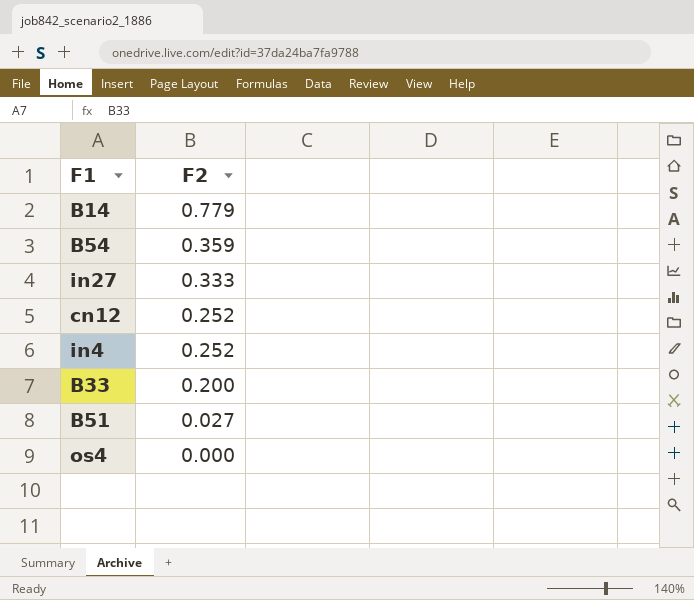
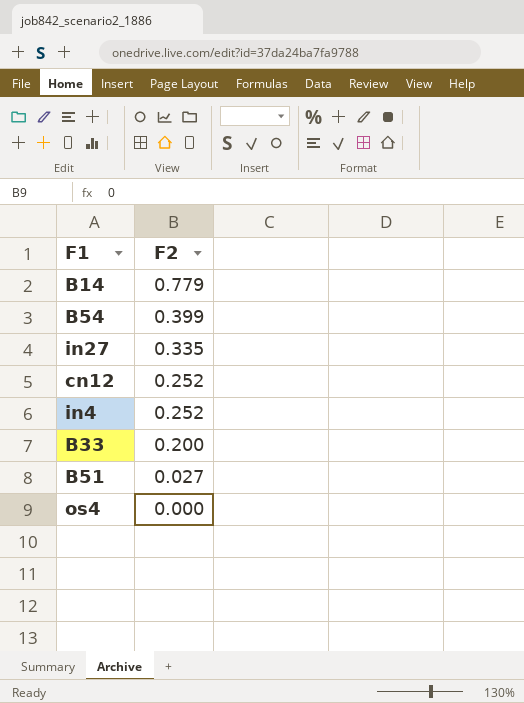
B54 | F2: 0.359 -> 0.399
in27 | F2: 0.333 -> 0.335

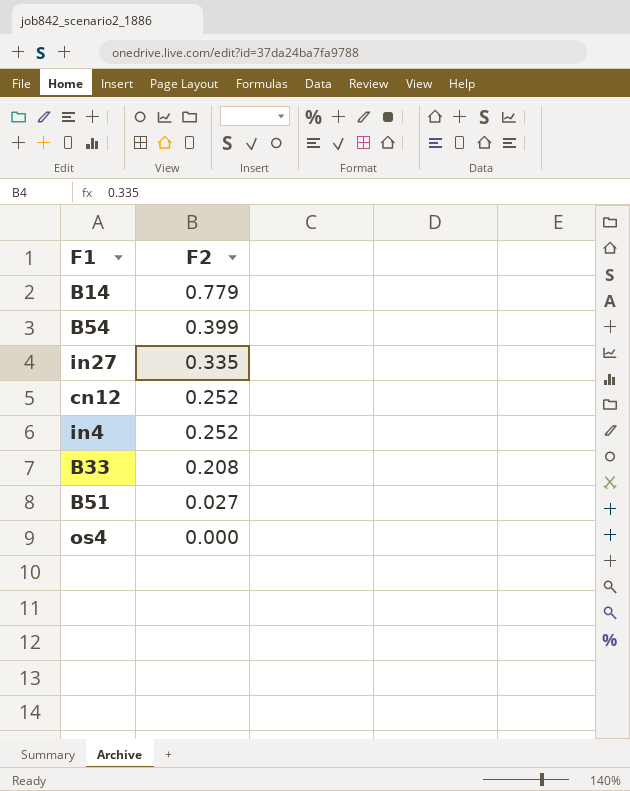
B33 | F2: 0.200 -> 0.208

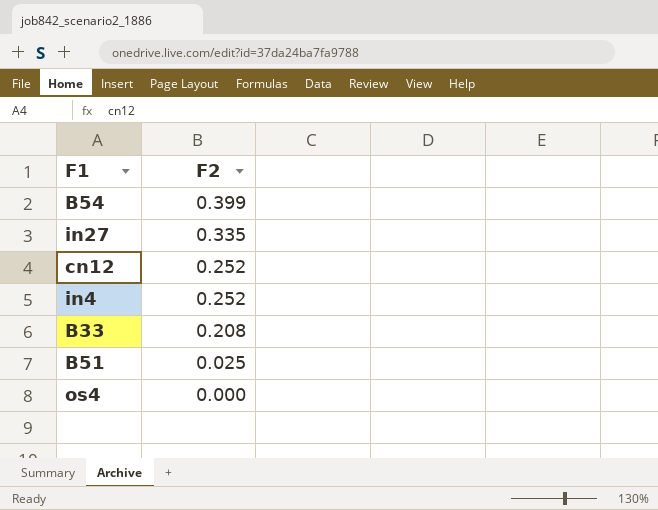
row B14: 0.779 -> none
B51 | F2: 0.027 -> 0.025

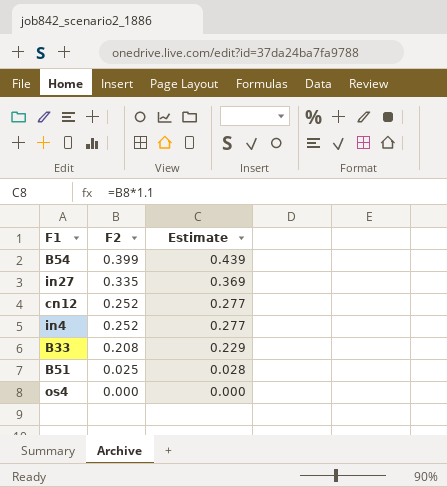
column Estimate | formula: none -> [F2] * 1.1

